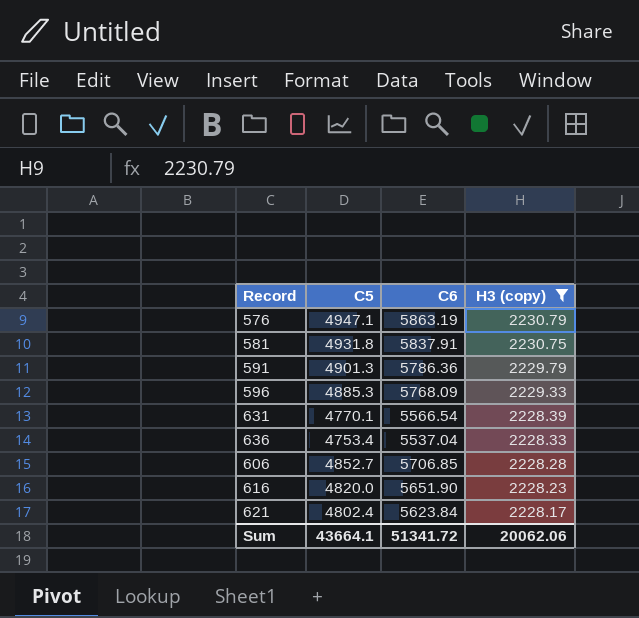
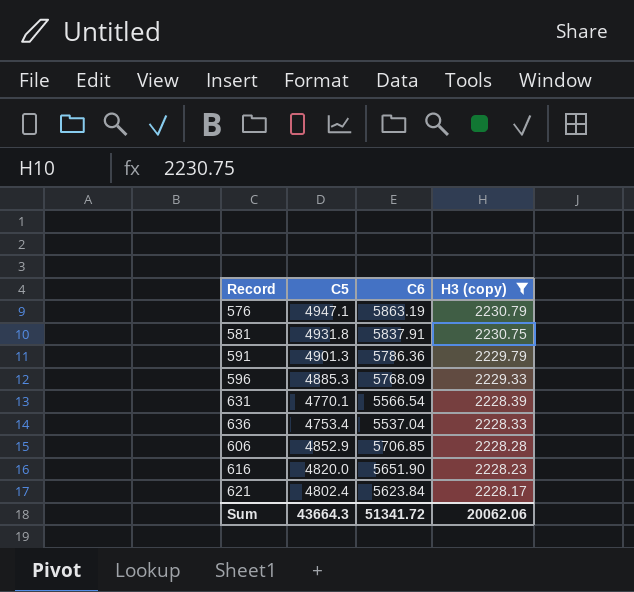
606 | C5: 4852.7 -> 4852.9
Sum | C5: 43664.1 -> 43664.3

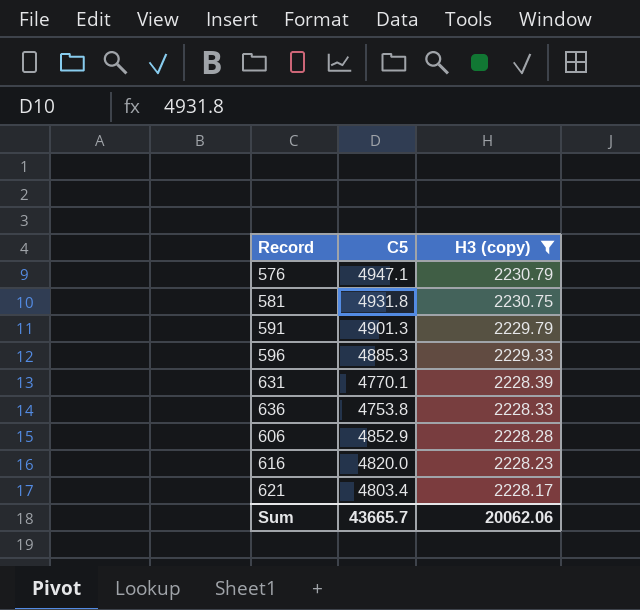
column C6 | position: 3 -> none
636 | C5: 4753.4 -> 4753.8
621 | C5: 4802.4 -> 4803.4
Sum | C5: 43664.3 -> 43665.7

